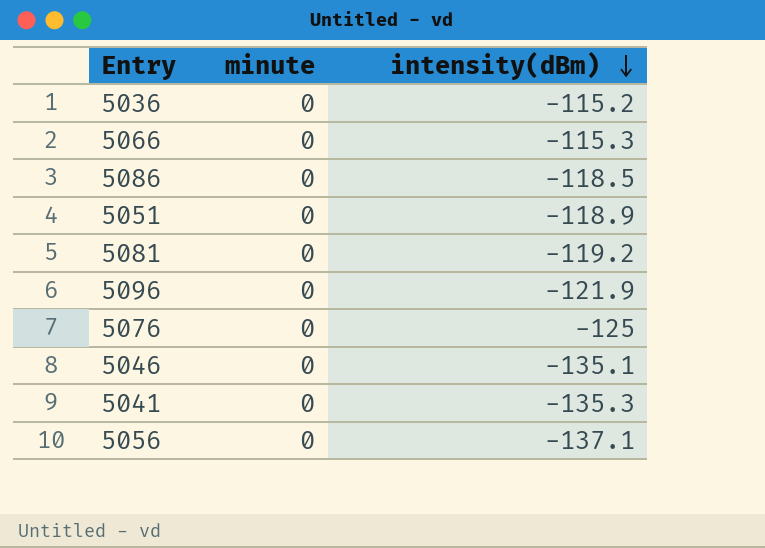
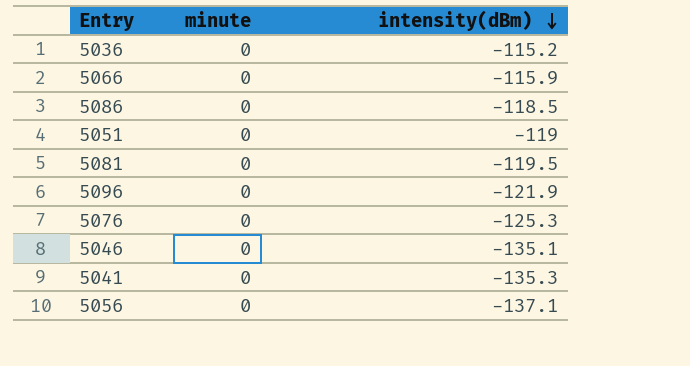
5066 | intensity(dBm): -115.3 -> -115.9
5051 | intensity(dBm): -118.9 -> -119
5081 | intensity(dBm): -119.2 -> -119.5
5076 | intensity(dBm): -125 -> -125.3

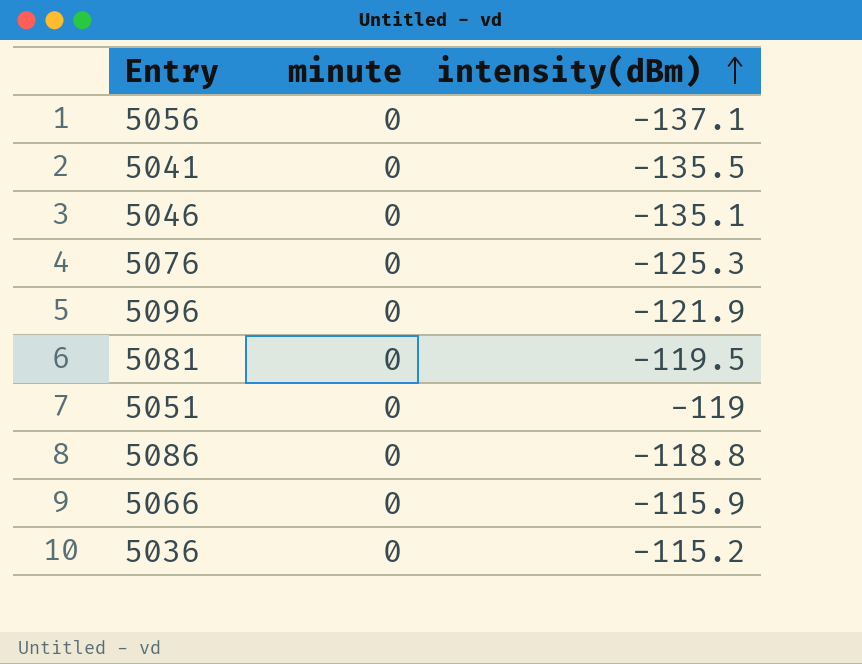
row order: intensity(dBm) descending -> intensity(dBm) ascending
5041 | intensity(dBm): -135.3 -> -135.5
5086 | intensity(dBm): -118.5 -> -118.8

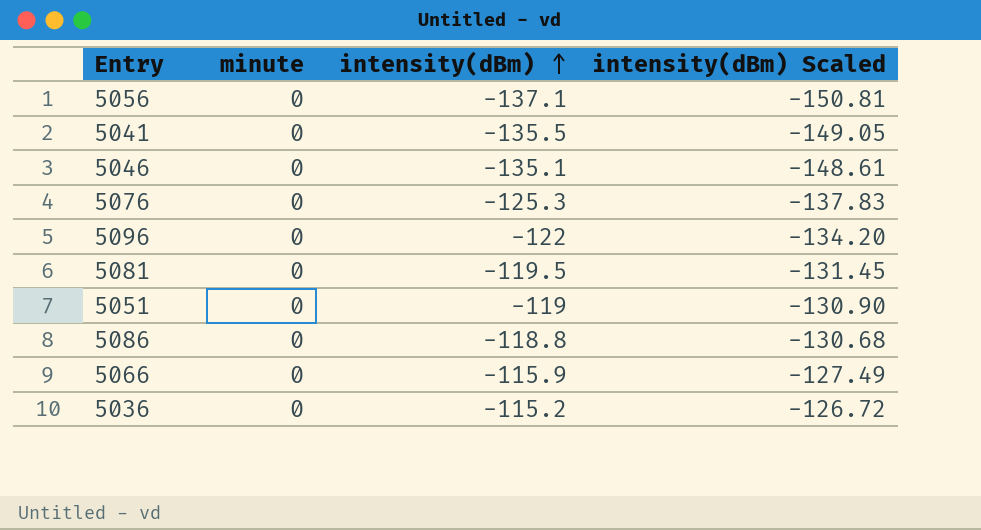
column intensity(dBm) Scaled | formula: none -> [intensity(dBm)] * 1.1
5096 | intensity(dBm): -121.9 -> -122

